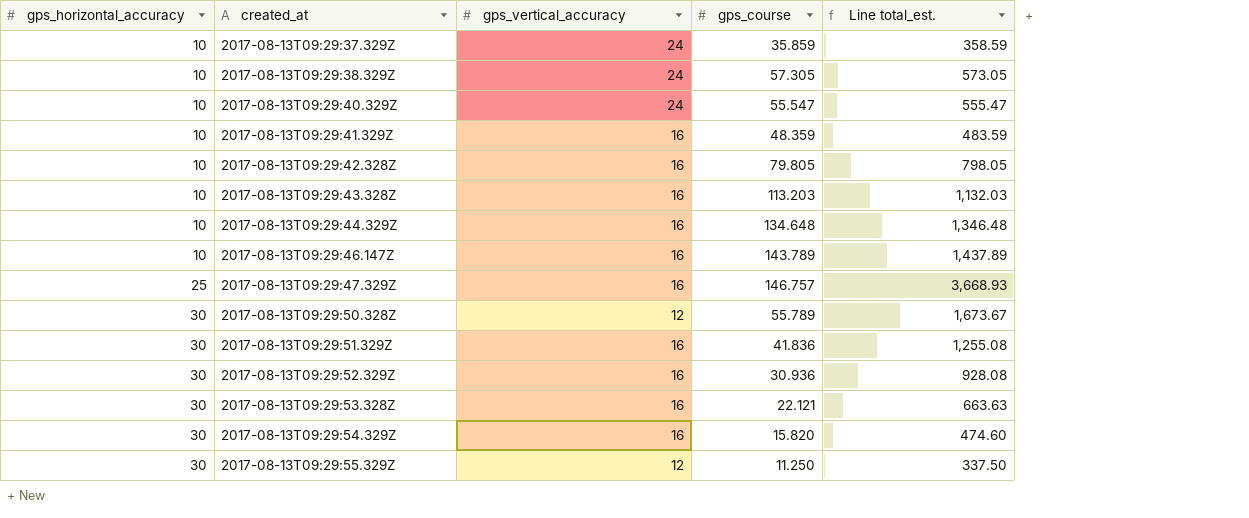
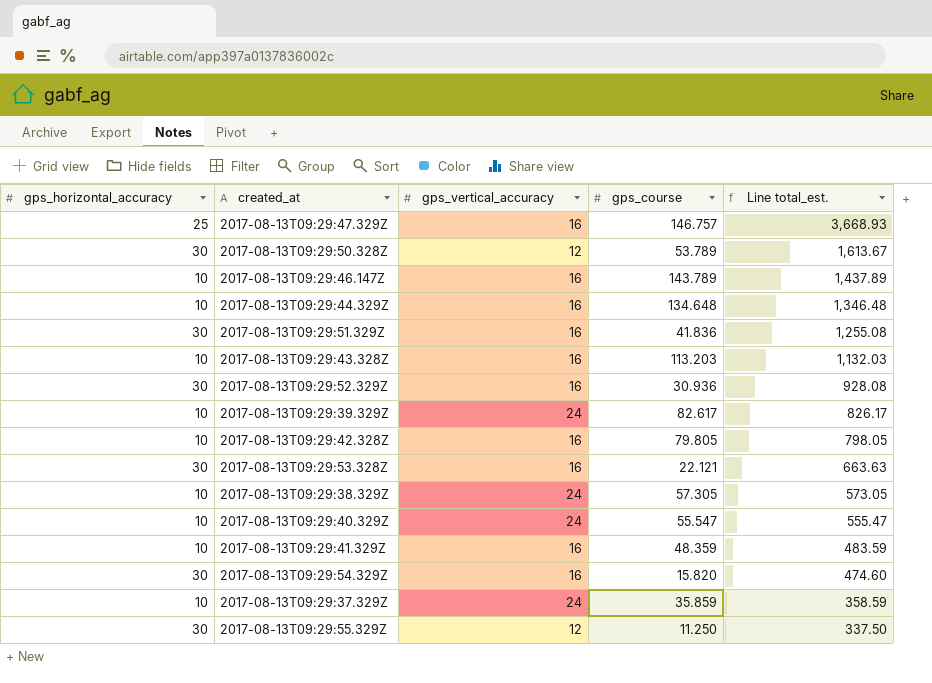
row order: gps_horizontal_accuracy ascending -> Line total_est. descending
2017-08-13T09:29:50.328Z | gps_course: 55.789 -> 53.789
2017-08-13T09:29:50.328Z | Line total_est.: 1,673.67 -> 1,613.67
row 2017-08-13T09:29:39.329Z: none -> 10 | 24 | 82.617 | 826.17

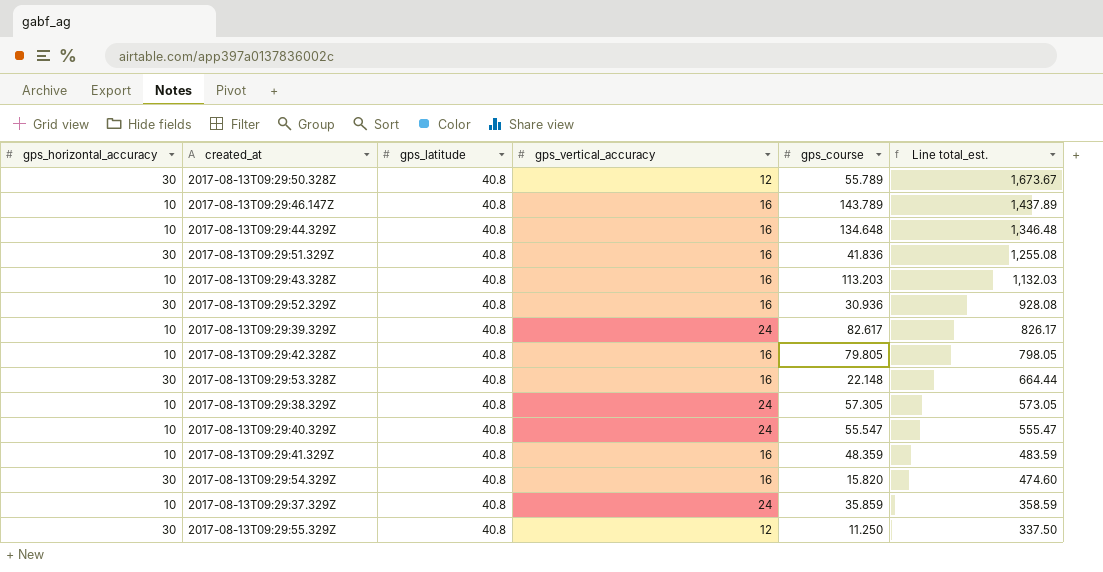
column gps_latitude | position: none -> 3
row 2017-08-13T09:29:47.329Z: 25 | 16 | 146.757 | 3,668.93 -> none
2017-08-13T09:29:50.328Z | gps_course: 53.789 -> 55.789
2017-08-13T09:29:50.328Z | Line total_est.: 1,613.67 -> 1,673.67
2017-08-13T09:29:53.328Z | gps_course: 22.121 -> 22.148
2017-08-13T09:29:53.328Z | Line total_est.: 663.63 -> 664.44

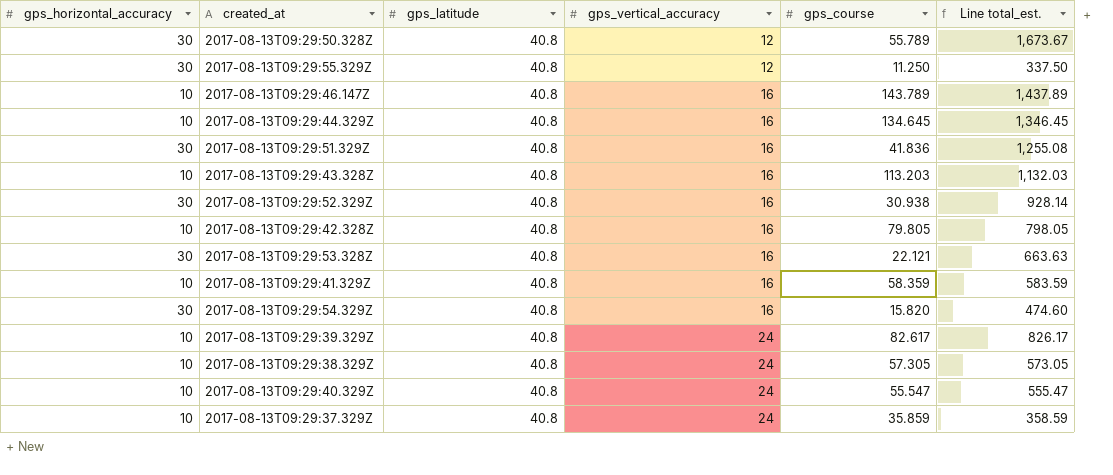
row order: Line total_est. descending -> gps_vertical_accuracy ascending
2017-08-13T09:29:44.329Z | gps_course: 134.648 -> 134.645
2017-08-13T09:29:44.329Z | Line total_est.: 1,346.48 -> 1,346.45
2017-08-13T09:29:52.329Z | gps_course: 30.936 -> 30.938
2017-08-13T09:29:52.329Z | Line total_est.: 928.08 -> 928.14
2017-08-13T09:29:53.328Z | gps_course: 22.148 -> 22.121
2017-08-13T09:29:53.328Z | Line total_est.: 664.44 -> 663.63
2017-08-13T09:29:41.329Z | gps_course: 48.359 -> 58.359
2017-08-13T09:29:41.329Z | Line total_est.: 483.59 -> 583.59

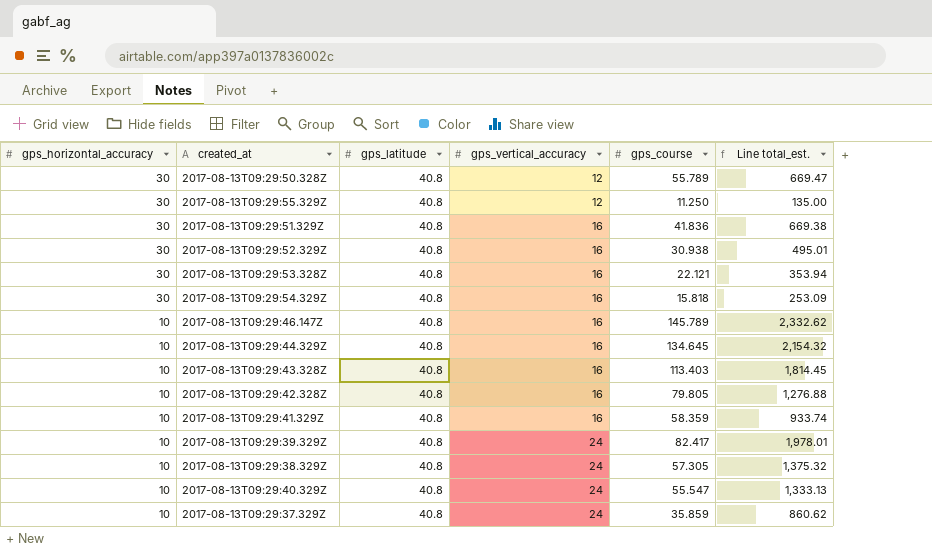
row order: gps_vertical_accuracy ascending -> gps_horizontal_accuracy descending
column Line total_est. | formula: [gps_horizontal_accuracy] * [gps_course] -> [gps_vertical_accuracy] * [gps_course]
2017-08-13T09:29:54.329Z | gps_course: 15.820 -> 15.818
2017-08-13T09:29:46.147Z | gps_course: 143.789 -> 145.789
2017-08-13T09:29:43.328Z | gps_course: 113.203 -> 113.403
2017-08-13T09:29:39.329Z | gps_course: 82.617 -> 82.417

